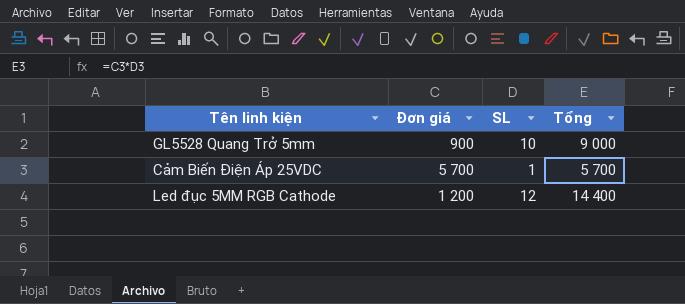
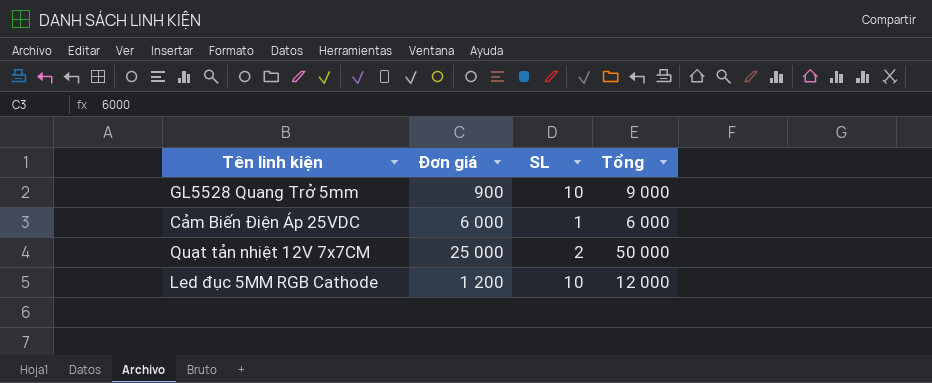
Cảm Biến Điện Áp 25VDC | Đơn giá: 5 700 -> 6 000
Cảm Biến Điện Áp 25VDC | Tổng: 5 700 -> 6 000
row Quạt tản nhiệt 12V 7x7CM: none -> 25 000 | 2 | 50 000
Led đục 5MM RGB Cathode | SL: 12 -> 10
Led đục 5MM RGB Cathode | Tổng: 14 400 -> 12 000

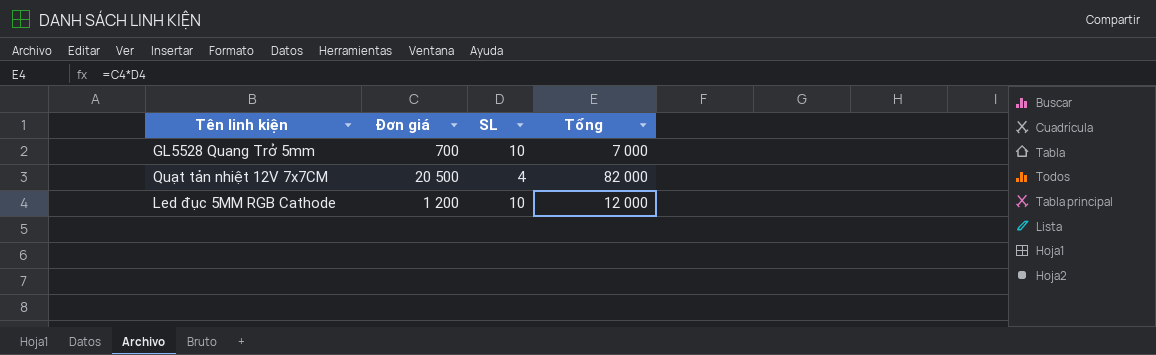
row Cảm Biến Điện Áp 25VDC: 6 000 | 1 | 6 000 -> none
GL5528 Quang Trở 5mm | Đơn giá: 900 -> 700
GL5528 Quang Trở 5mm | Tổng: 9 000 -> 7 000
Quạt tản nhiệt 12V 7x7CM | Đơn giá: 25 000 -> 20 500
Quạt tản nhiệt 12V 7x7CM | SL: 2 -> 4
Quạt tản nhiệt 12V 7x7CM | Tổng: 50 000 -> 82 000

